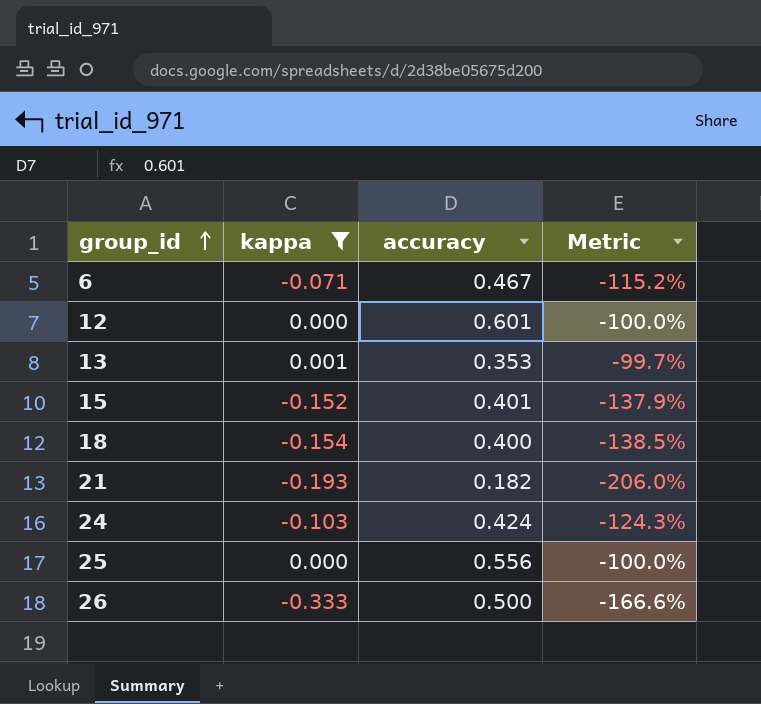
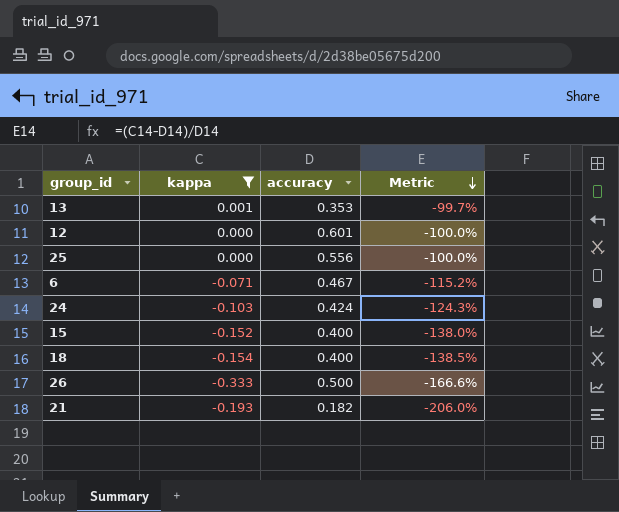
row order: group_id ascending -> Metric descending
15 | accuracy: 0.401 -> 0.400
15 | Metric: -137.9% -> -138.0%

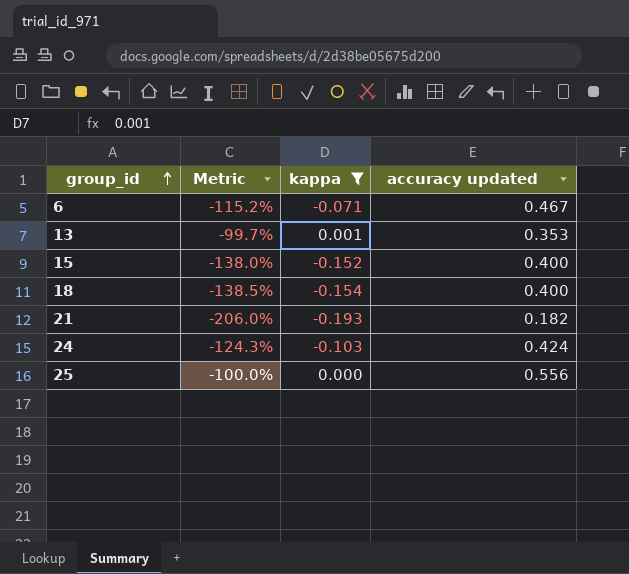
row order: Metric descending -> group_id ascending
column Metric | position: 4 -> 2
column name: accuracy -> accuracy updated
row 12: 0.000 | 0.601 | -100.0% -> none
row 26: -0.333 | 0.500 | -166.6% -> none

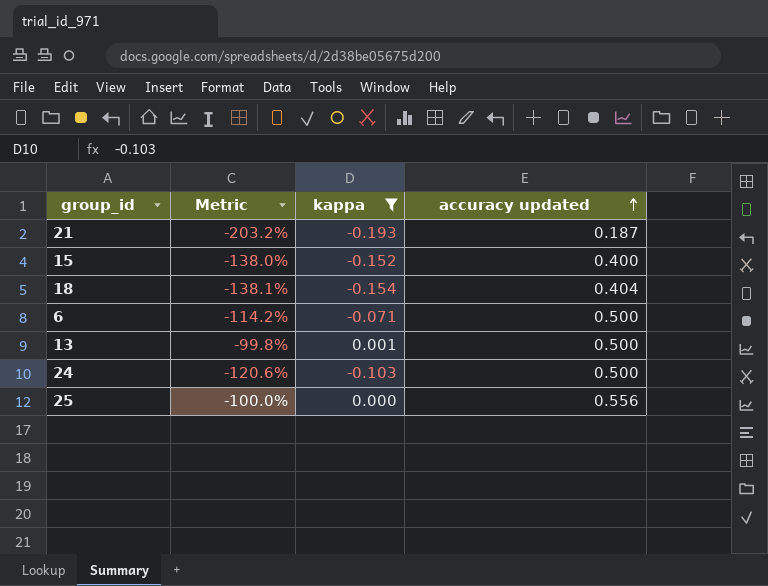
row order: group_id ascending -> accuracy updated ascending
21 | Metric: -206.0% -> -203.2%
21 | accuracy updated: 0.182 -> 0.187
18 | Metric: -138.5% -> -138.1%
18 | accuracy updated: 0.400 -> 0.404
6 | Metric: -115.2% -> -114.2%
6 | accuracy updated: 0.467 -> 0.500
13 | Metric: -99.7% -> -99.8%
13 | accuracy updated: 0.353 -> 0.500
24 | Metric: -124.3% -> -120.6%
24 | accuracy updated: 0.424 -> 0.500

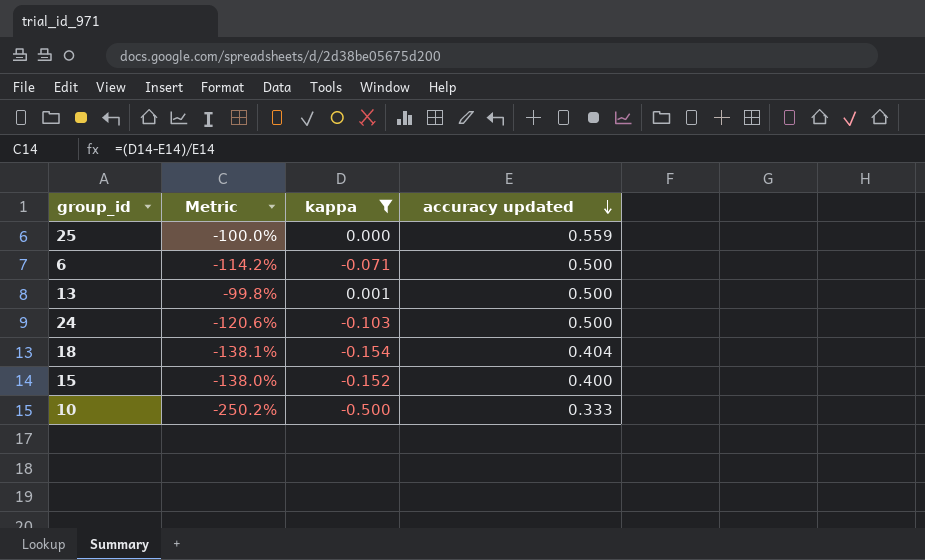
row order: accuracy updated ascending -> accuracy updated descending
row 21: -203.2% | -0.193 | 0.187 -> none
25 | accuracy updated: 0.556 -> 0.559
row 10: none -> -250.2% | -0.500 | 0.333

